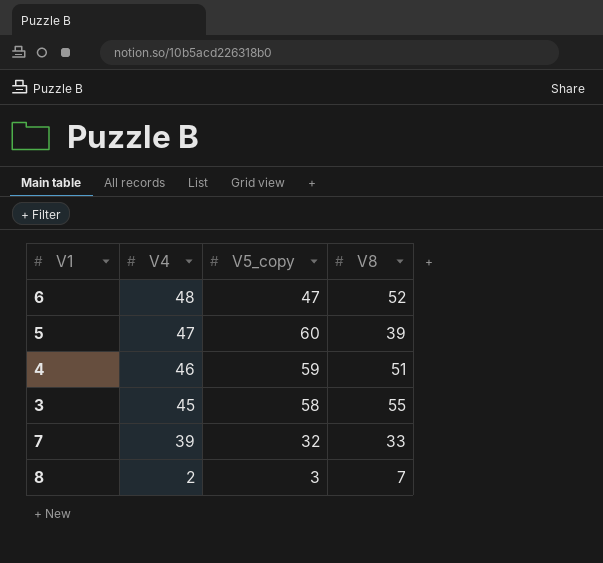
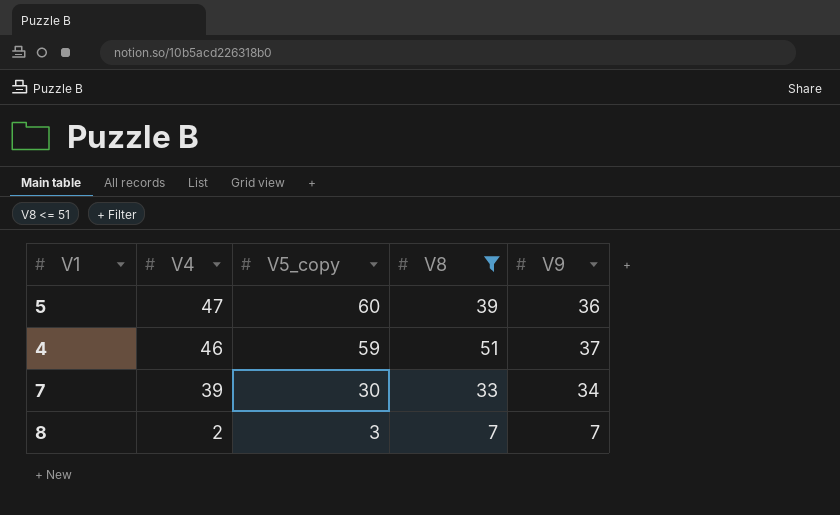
filter: none -> V8 <= 51
column V9 | position: none -> 5
7 | V5_copy: 32 -> 30

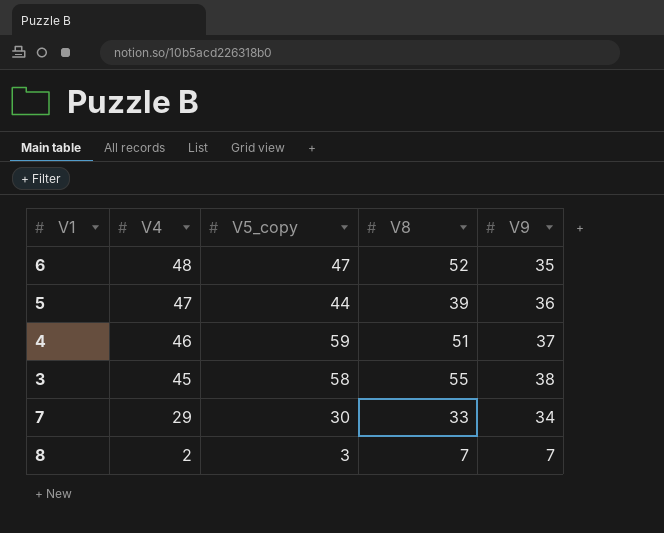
filter: V8 <= 51 -> none
5 | V5_copy: 60 -> 44
7 | V4: 39 -> 29

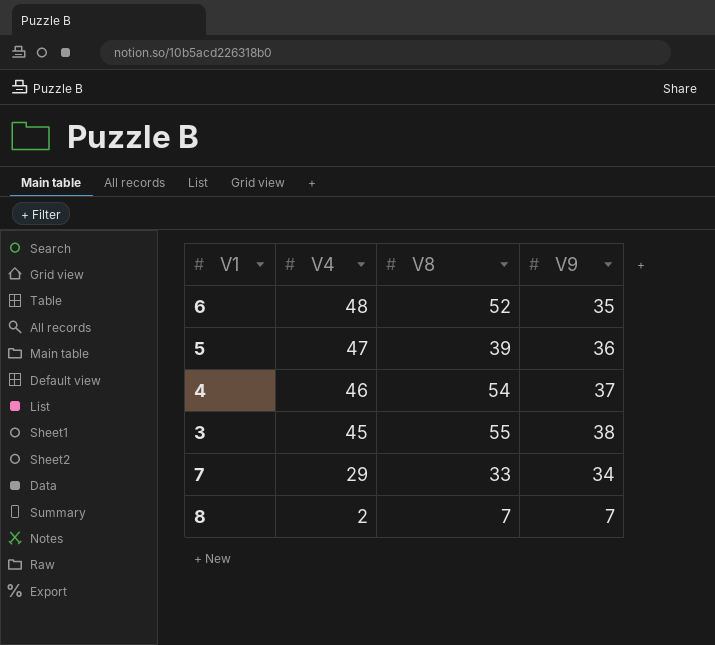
column V5_copy | position: 3 -> none
4 | V8: 51 -> 54

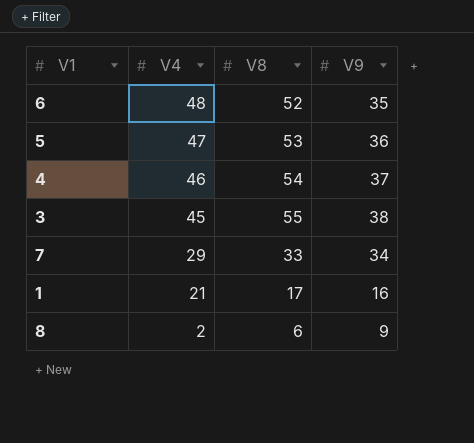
5 | V8: 39 -> 53
row 1: none -> 21 | 17 | 16
8 | V8: 7 -> 6
8 | V9: 7 -> 9

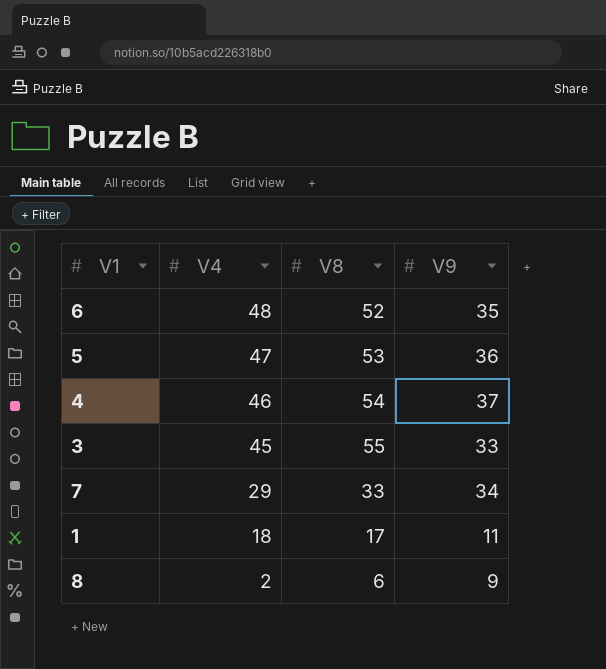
3 | V9: 38 -> 33
1 | V4: 21 -> 18
1 | V9: 16 -> 11

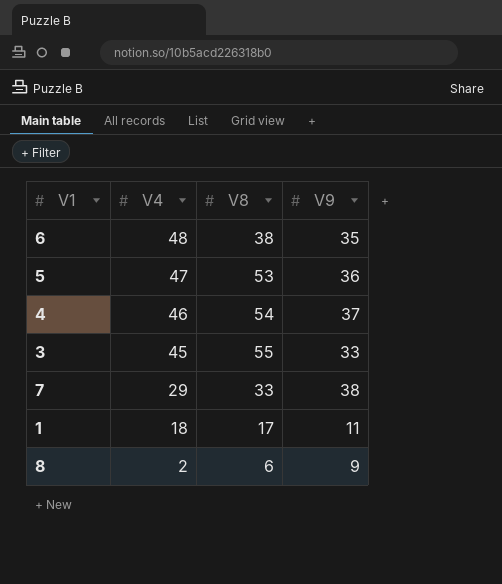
6 | V8: 52 -> 38
7 | V9: 34 -> 38

